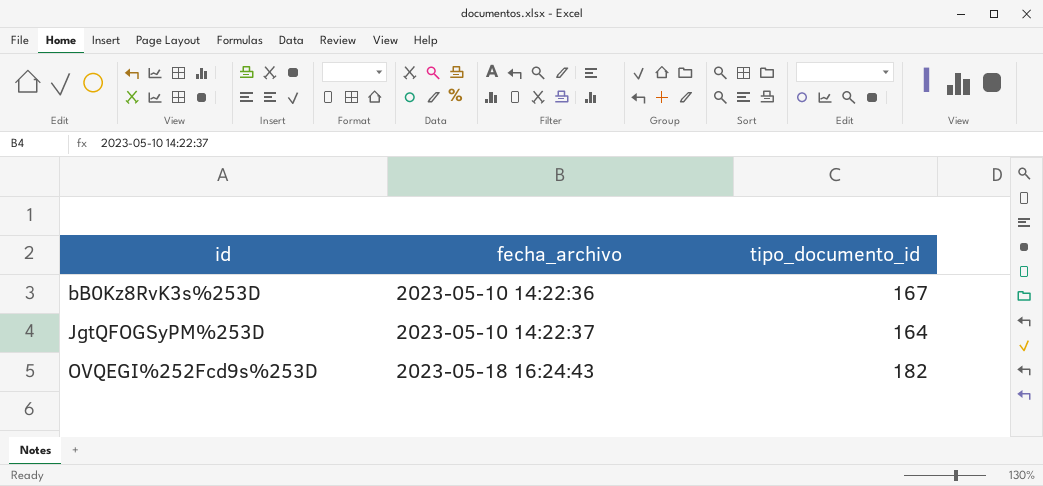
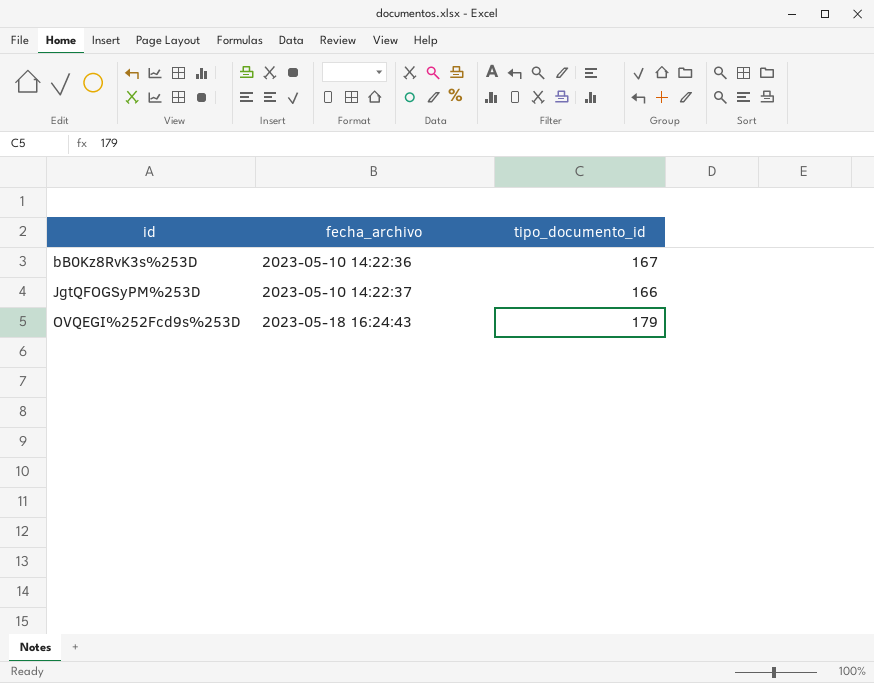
JgtQFOGSyPM%253D | tipo_documento_id: 164 -> 166
OVQEGI%252Fcd9s%253D | tipo_documento_id: 182 -> 179

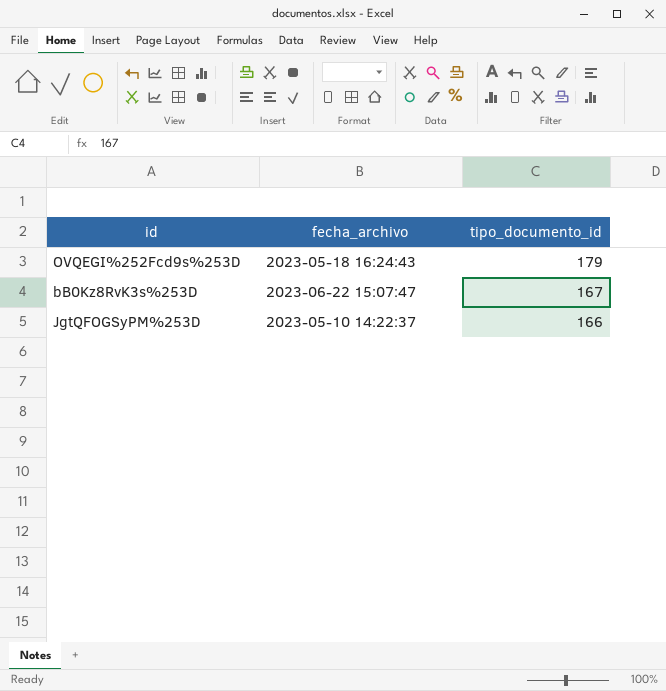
row order: id ascending -> tipo_documento_id descending
bB0Kz8RvK3s%253D | fecha_archivo: 2023-05-10 14:22:36 -> 2023-06-22 15:07:47

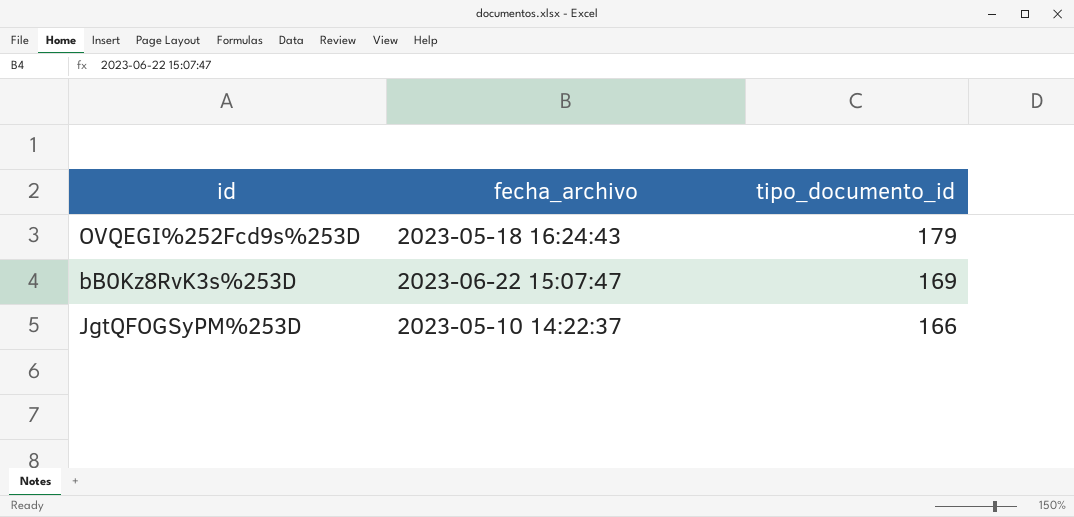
bB0Kz8RvK3s%253D | tipo_documento_id: 167 -> 169

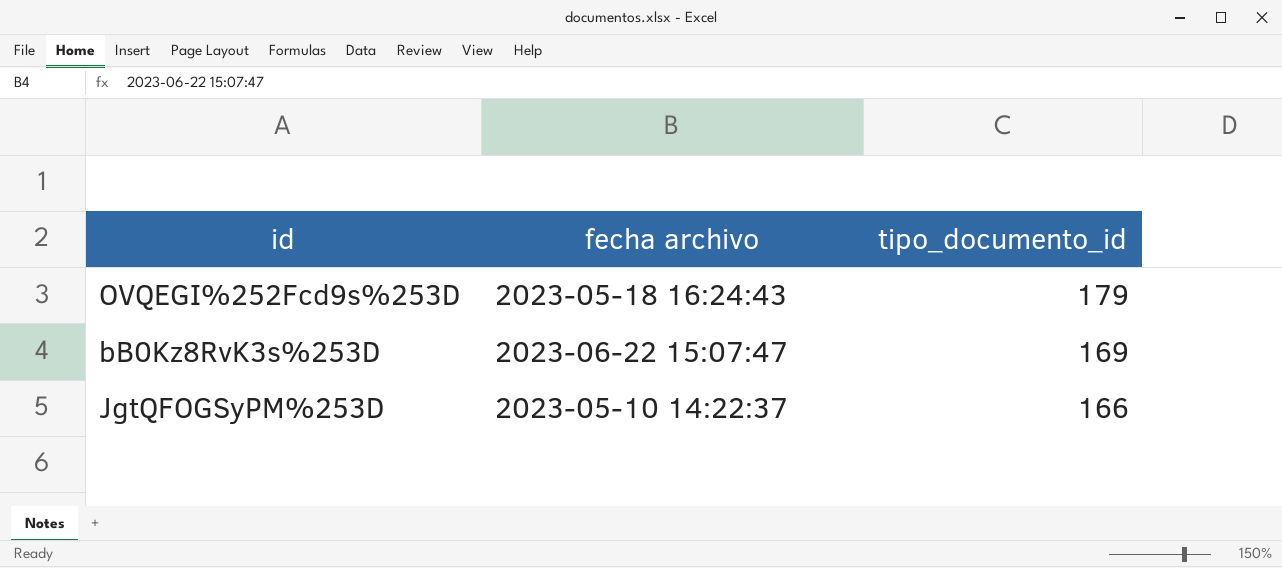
column name: fecha_archivo -> fecha archivo

